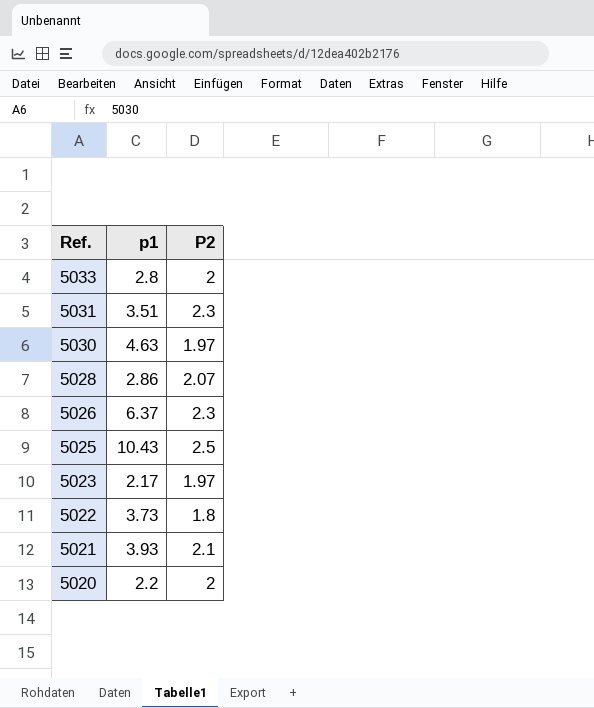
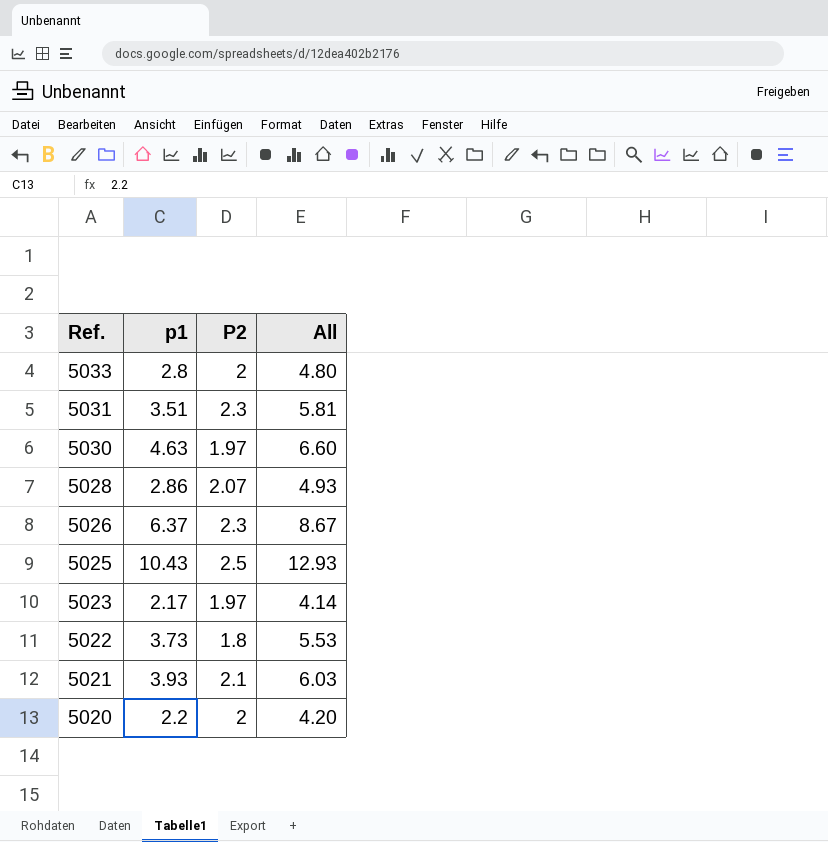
column All | formula: none -> [p1] + [P2]

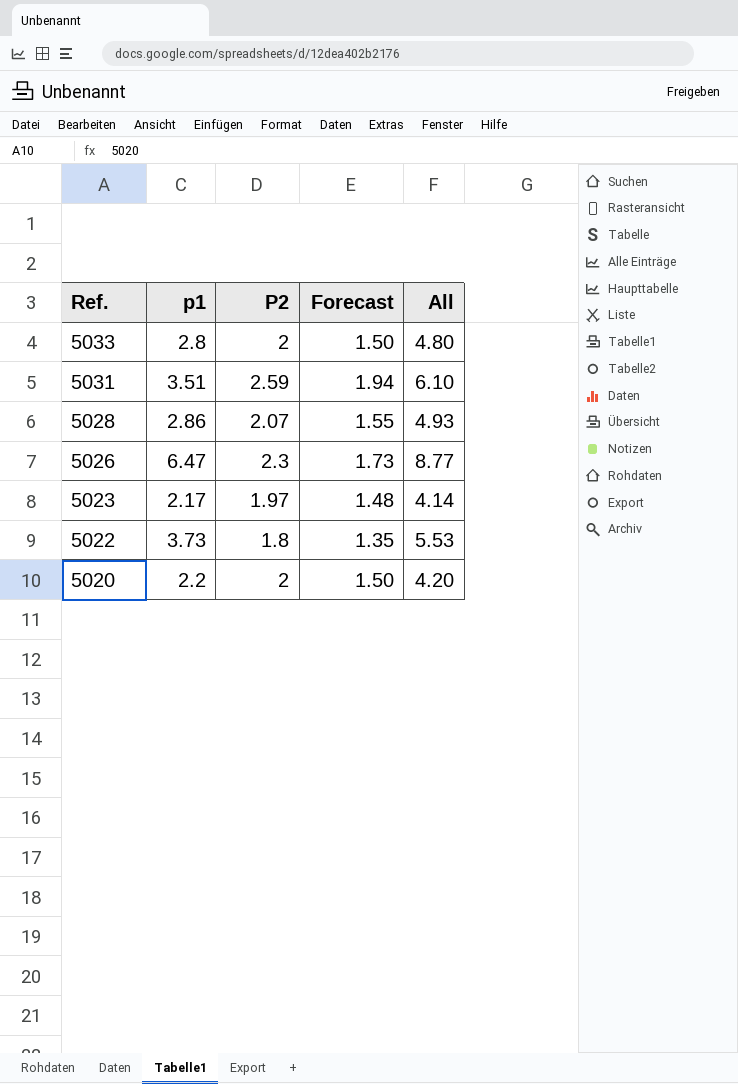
column Forecast | formula: none -> [P2] * 0.75
row 5030: 4.63 | 1.97 | 6.60 -> none
row 5025: 10.43 | 2.5 | 12.93 -> none
row 5021: 3.93 | 2.1 | 6.03 -> none
5031 | P2: 2.3 -> 2.59
5031 | All: 5.81 -> 6.10
5026 | p1: 6.37 -> 6.47
5026 | All: 8.67 -> 8.77

